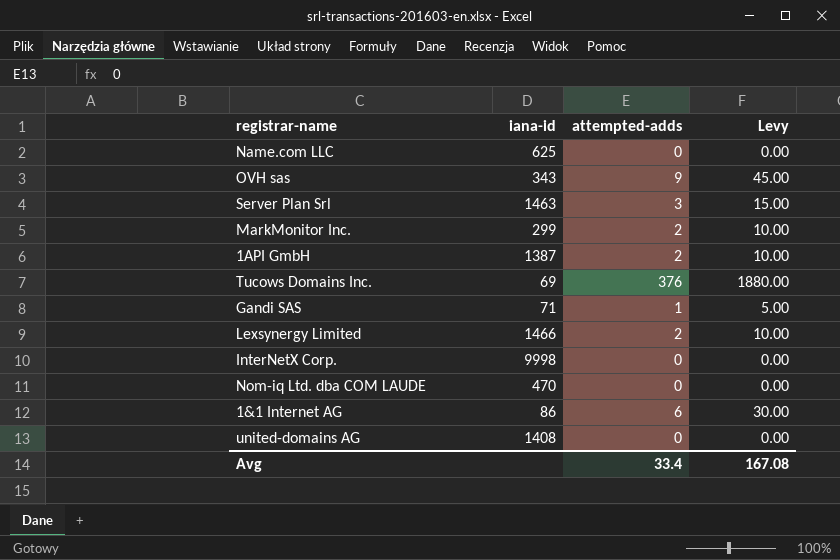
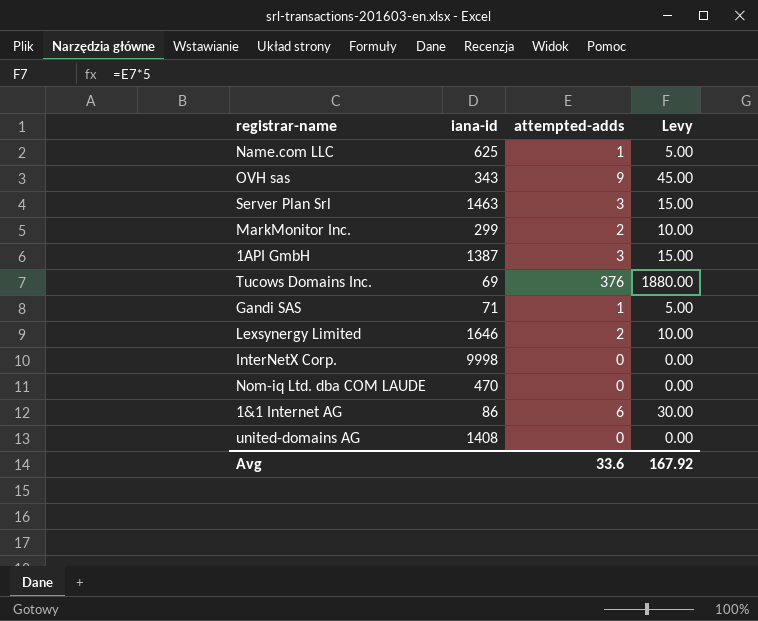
Name.com LLC | attempted-adds: 0 -> 1
Name.com LLC | Levy: 0.00 -> 5.00
1API GmbH | attempted-adds: 2 -> 3
1API GmbH | Levy: 10.00 -> 15.00
Lexsynergy Limited | iana-id: 1466 -> 1646
Avg | attempted-adds: 33.4 -> 33.6
Avg | Levy: 167.08 -> 167.92

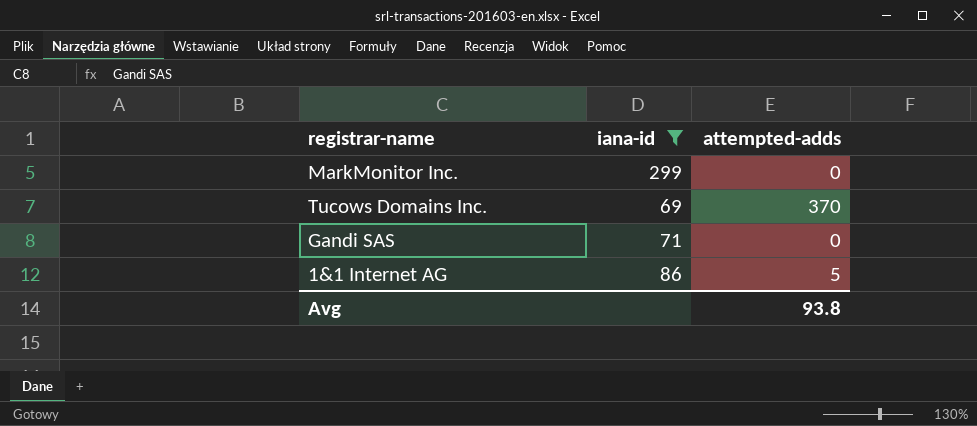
filter: none -> iana-id <= 299
column Levy | formula: [attempted-adds] * 5 -> none
MarkMonitor Inc. | attempted-adds: 2 -> 0
Tucows Domains Inc. | attempted-adds: 376 -> 370
Gandi SAS | attempted-adds: 1 -> 0
1&1 Internet AG | attempted-adds: 6 -> 5
Avg | attempted-adds: 33.6 -> 93.8

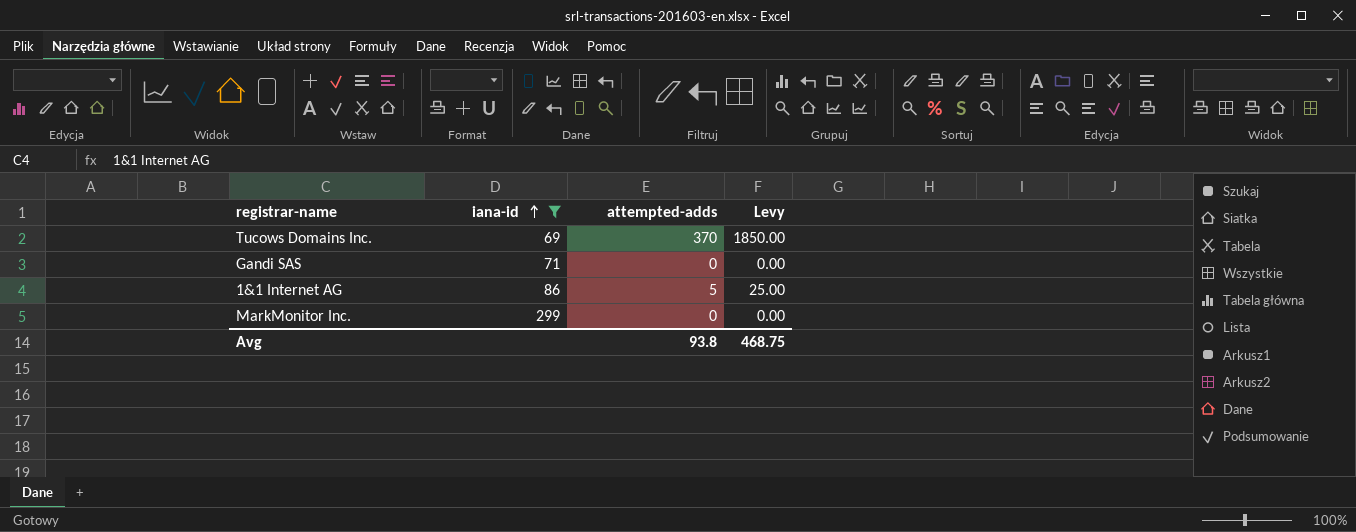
row order: none -> iana-id ascending
column Levy | formula: none -> [attempted-adds] * 5

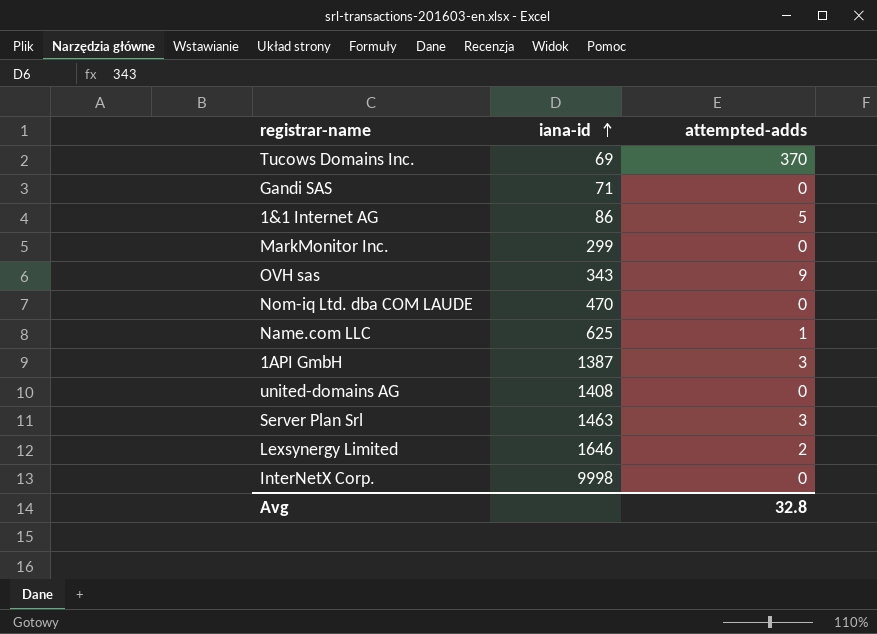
filter: iana-id <= 299 -> none
column Levy | formula: [attempted-adds] * 5 -> none
Avg | attempted-adds: 93.8 -> 32.8

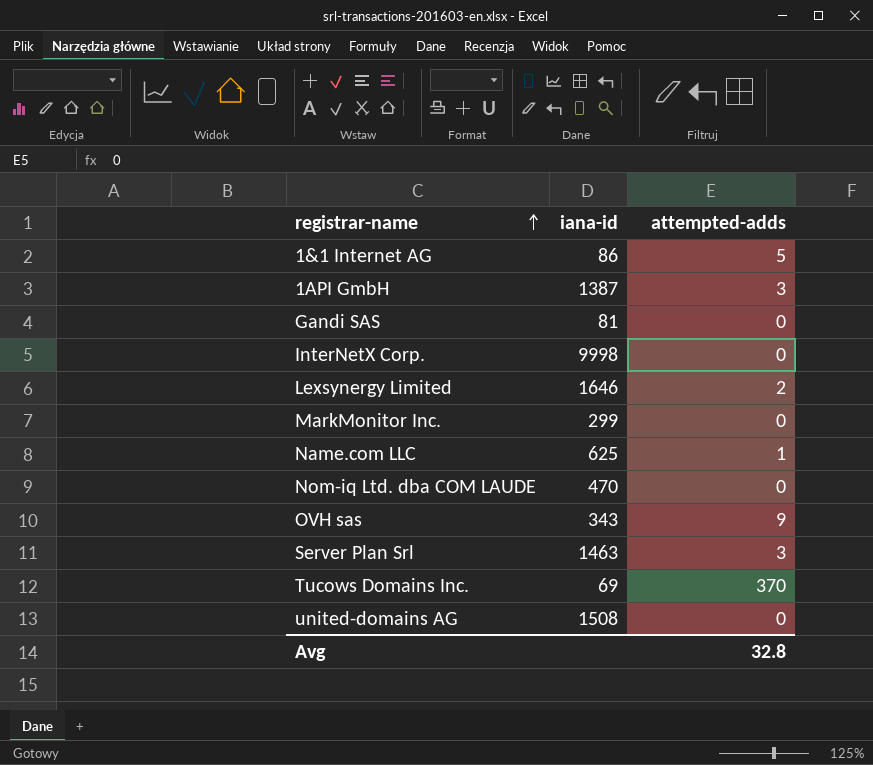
row order: iana-id ascending -> registrar-name ascending
Gandi SAS | iana-id: 71 -> 81
united-domains AG | iana-id: 1408 -> 1508

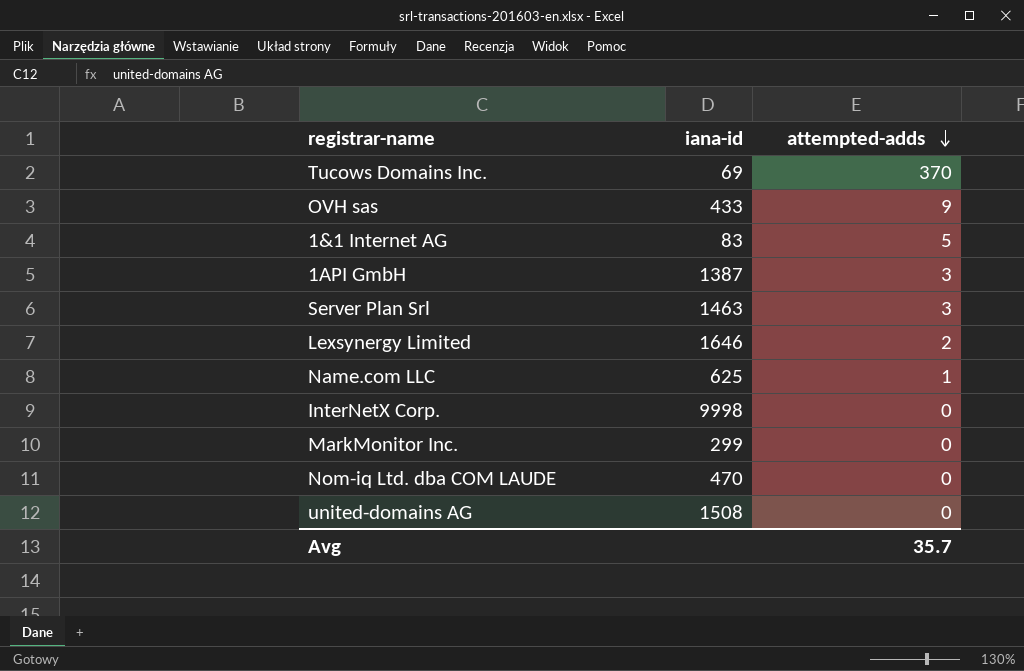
row order: registrar-name ascending -> attempted-adds descending
row Gandi SAS: 81 | 0 -> none
OVH sas | iana-id: 343 -> 433
1&1 Internet AG | iana-id: 86 -> 83
Avg | attempted-adds: 32.8 -> 35.7

